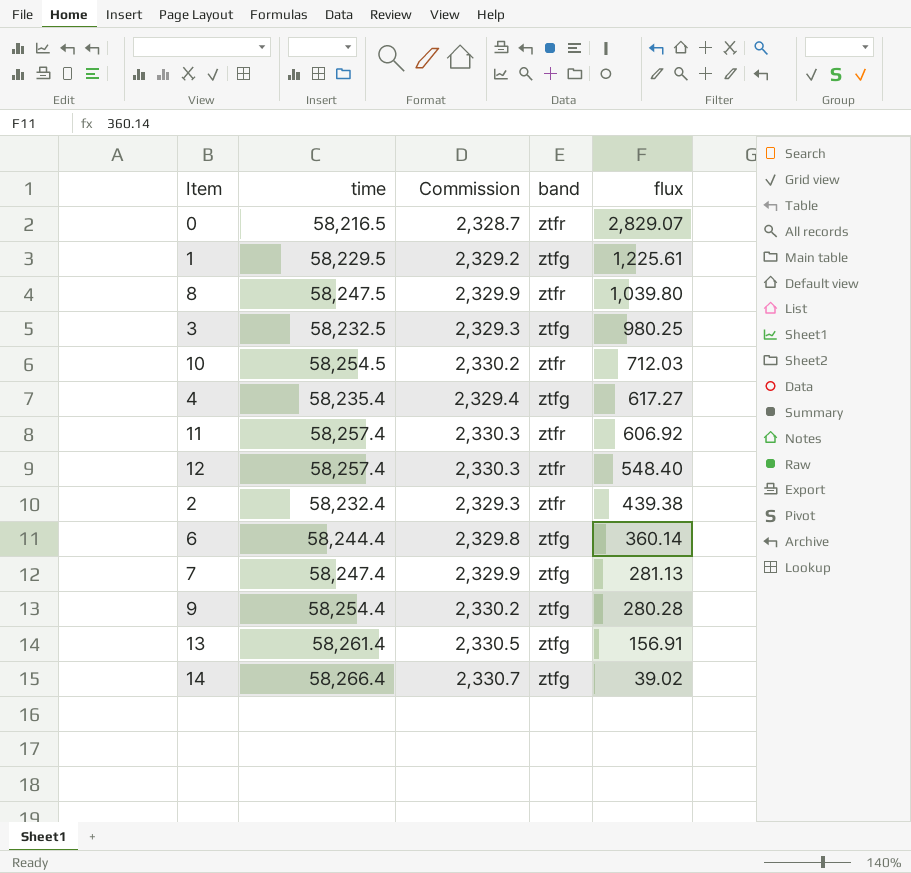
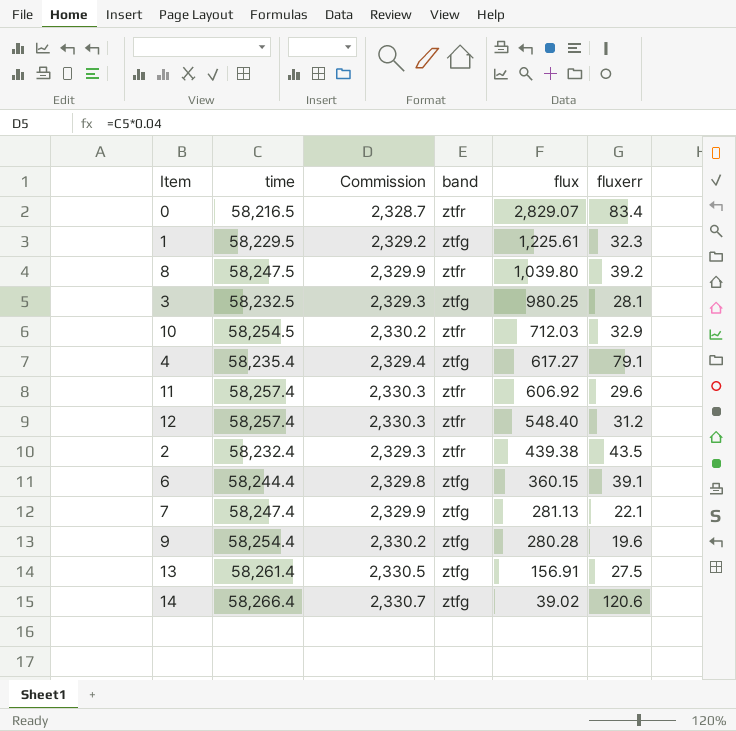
column fluxerr | position: none -> 6
6 | flux: 360.14 -> 360.15

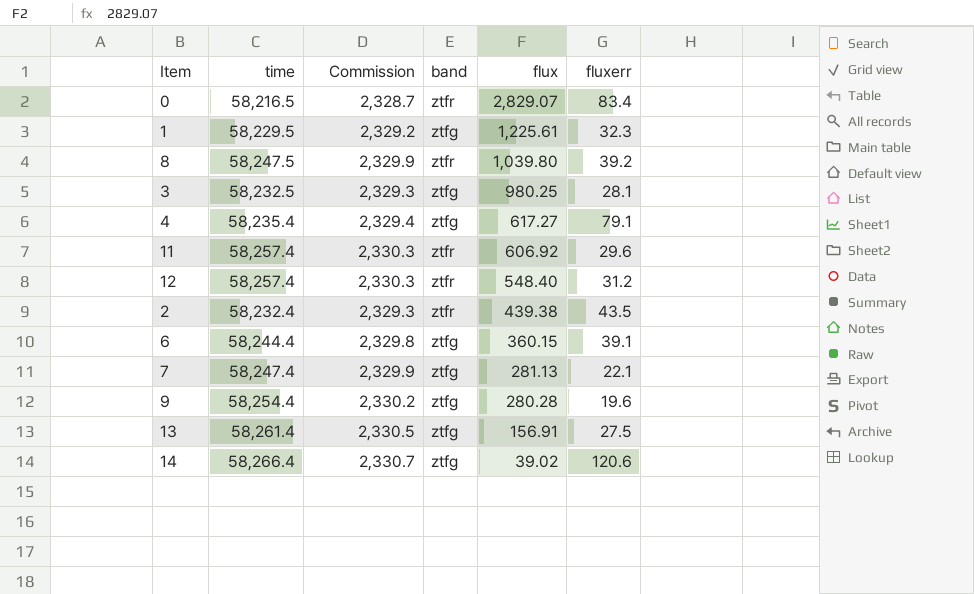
row 10: 58,254.5 | 2,330.2 | ztfr | 712.03 | 32.9 -> none

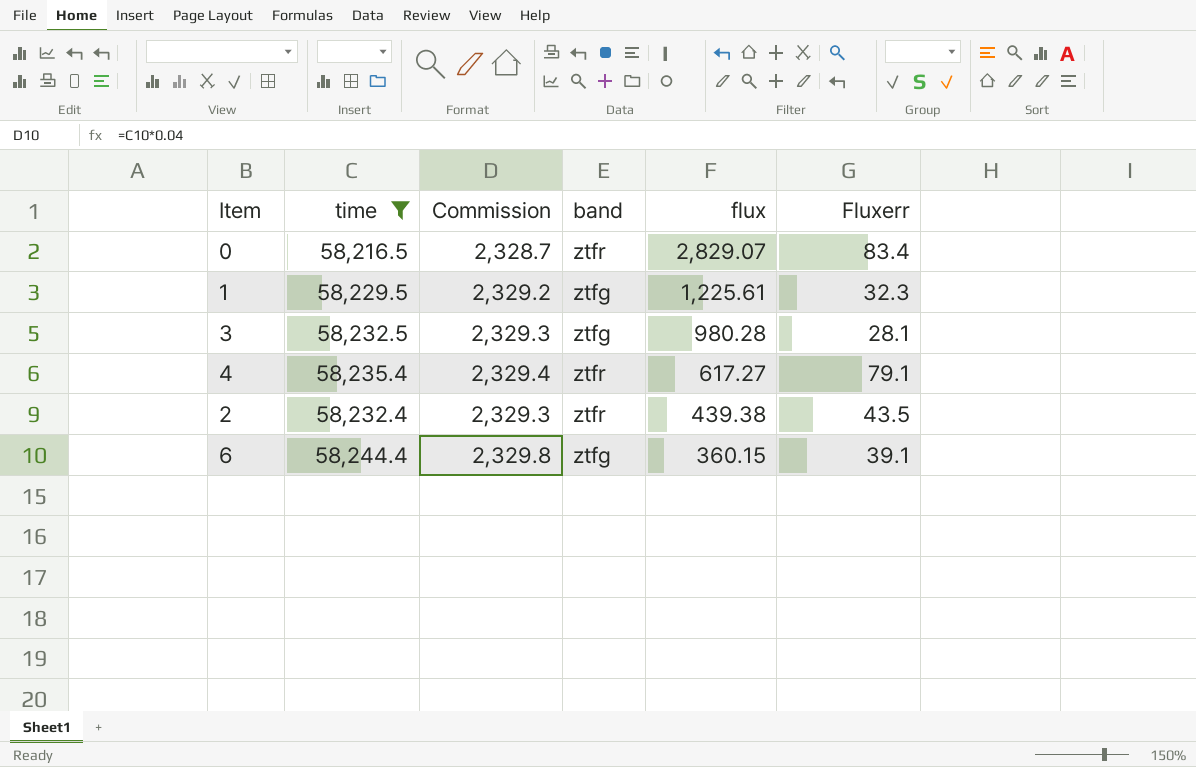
filter: none -> time <= 58,244.4
column name: fluxerr -> Fluxerr
3 | flux: 980.25 -> 980.28
4 | band: ztfg -> ztfr

